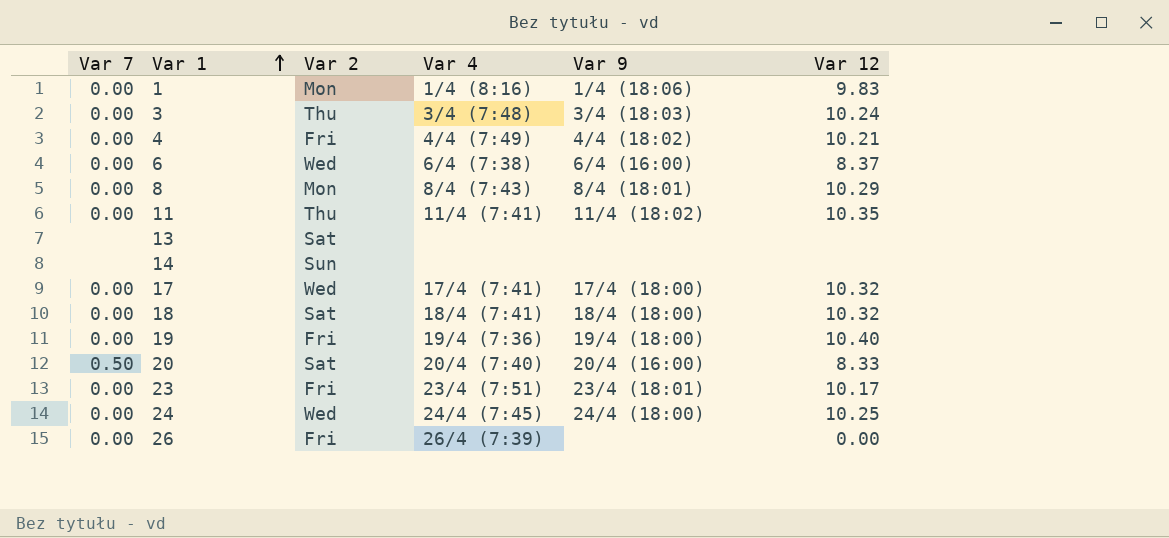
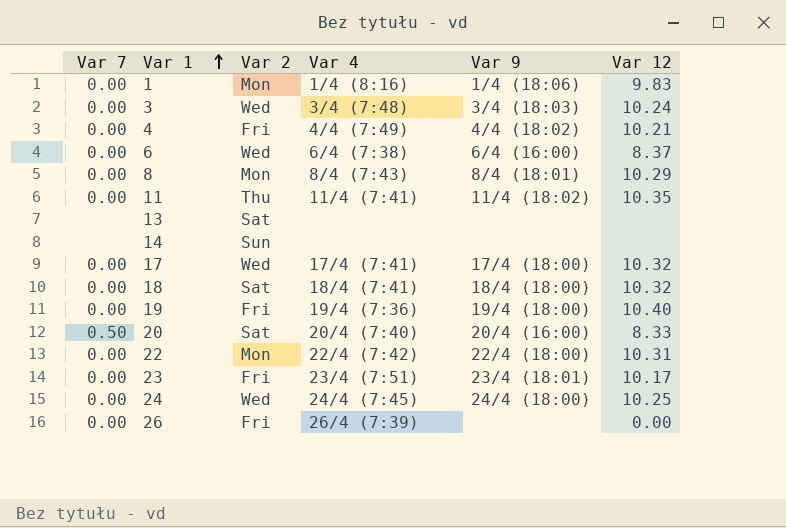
3 | Var 2: Thu -> Wed
row 22: none -> 0.00 | Mon | 22/4 (7:42) | 22/4 (18:00) | 10.31

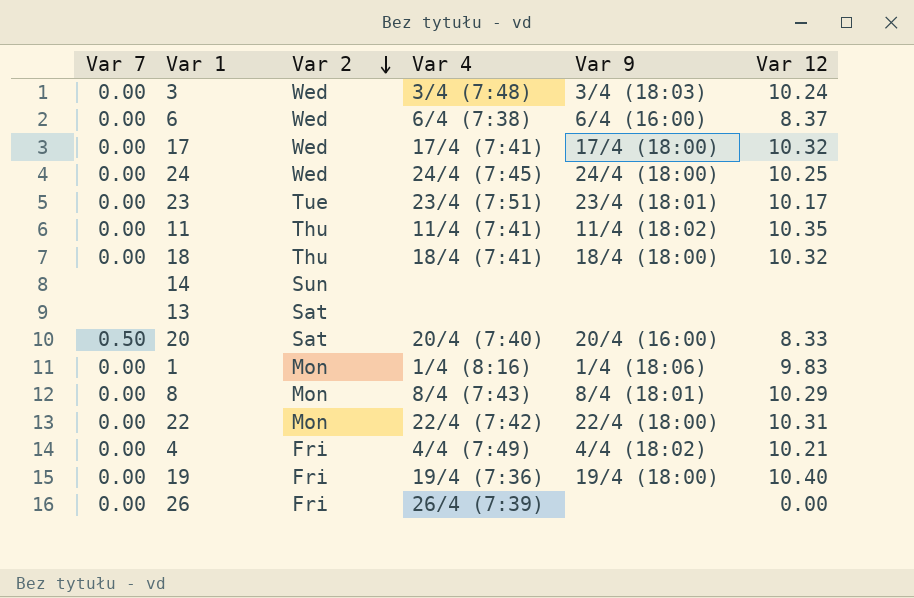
row order: Var 1 ascending -> Var 2 descending
23 | Var 2: Fri -> Tue
18 | Var 2: Sat -> Thu

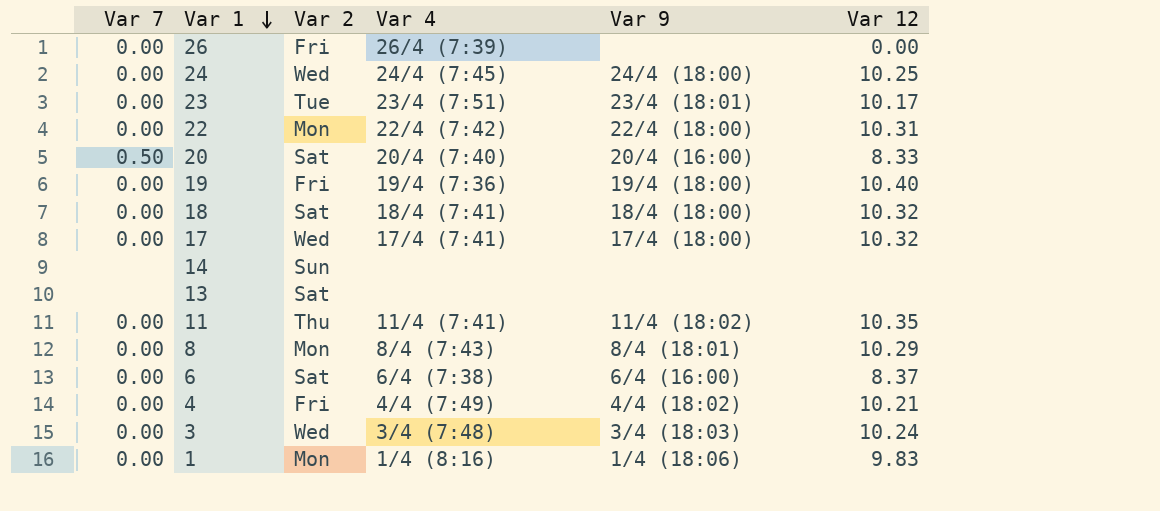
row order: Var 2 descending -> Var 1 descending
18 | Var 2: Thu -> Sat
6 | Var 2: Wed -> Sat

